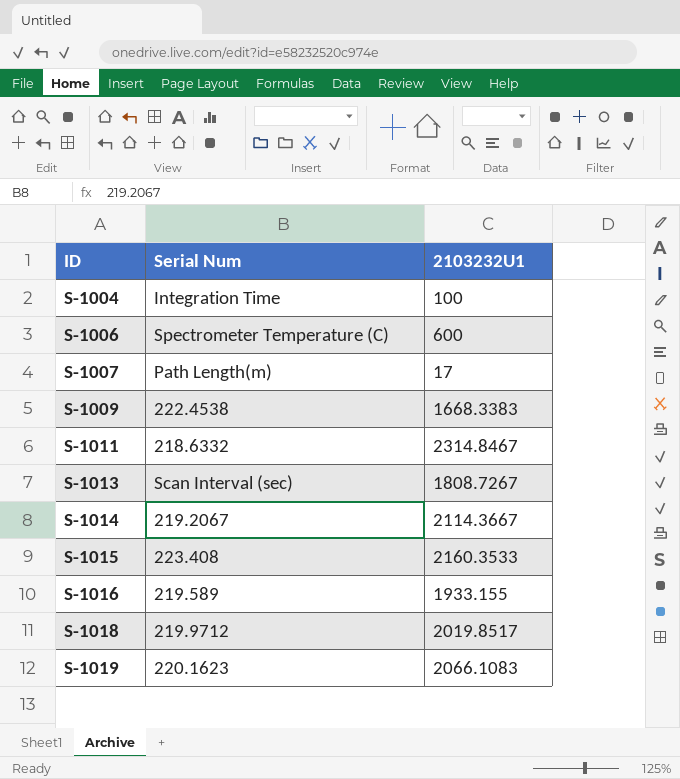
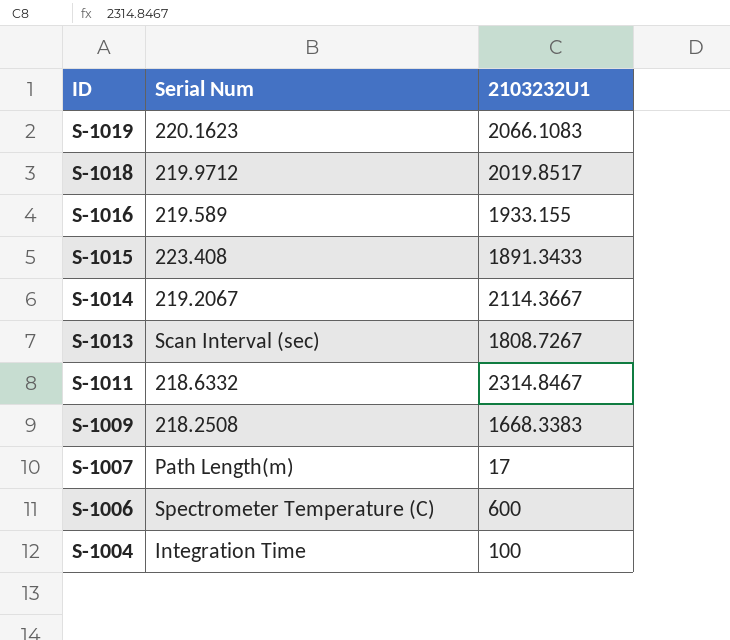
row order: ID ascending -> ID descending
S-1015 | 2103232U1: 2160.3533 -> 1891.3433
S-1009 | Serial Num: 222.4538 -> 218.2508

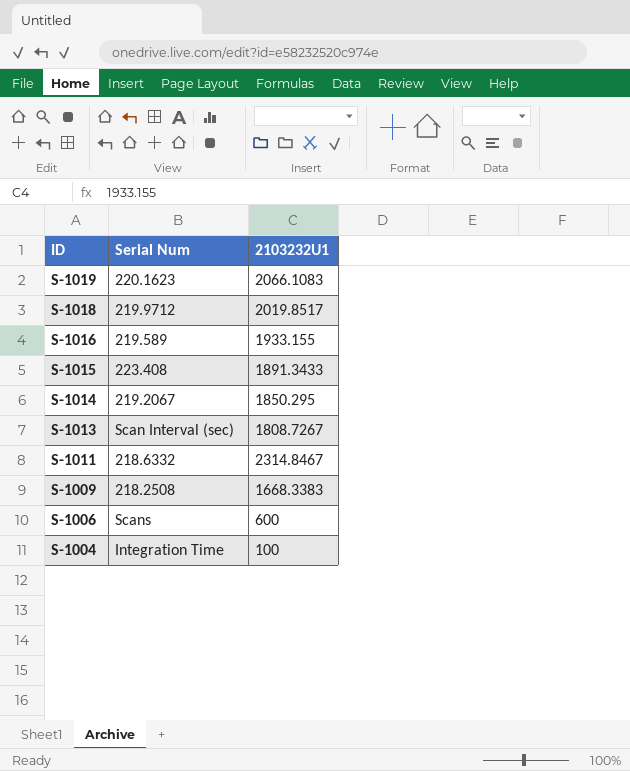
row S-1007: Path Length(m) | 17 -> none
S-1014 | 2103232U1: 2114.3667 -> 1850.295
S-1006 | Serial Num: Spectrometer Temperature (C) -> Scans

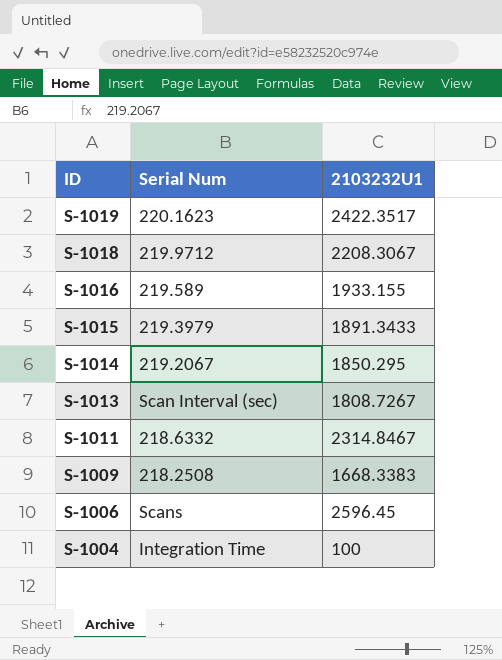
S-1019 | 2103232U1: 2066.1083 -> 2422.3517
S-1018 | 2103232U1: 2019.8517 -> 2208.3067
S-1015 | Serial Num: 223.408 -> 219.3979
S-1006 | 2103232U1: 600 -> 2596.45

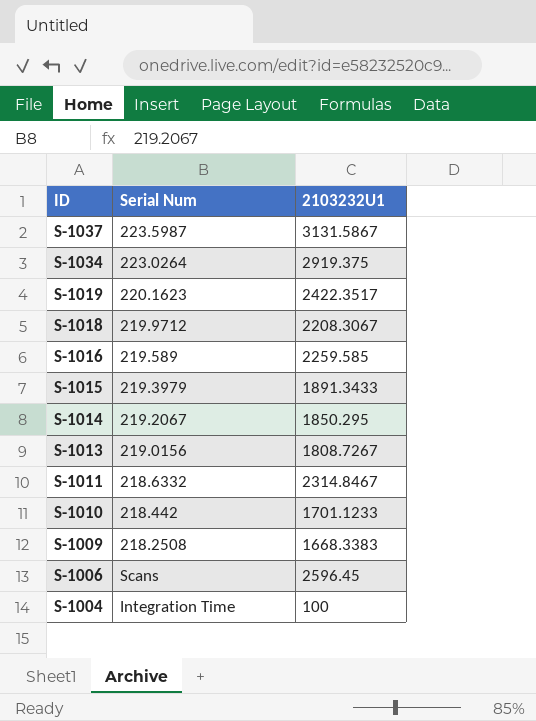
row S-1037: none -> 223.5987 | 3131.5867
row S-1034: none -> 223.0264 | 2919.375
S-1016 | 2103232U1: 1933.155 -> 2259.585
S-1013 | Serial Num: Scan Interval (sec) -> 219.0156
row S-1010: none -> 218.442 | 1701.1233

